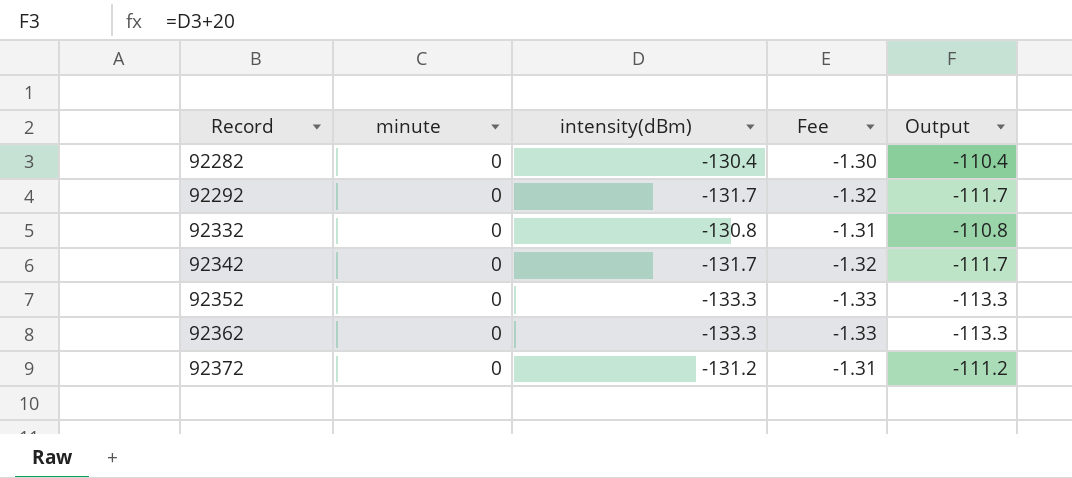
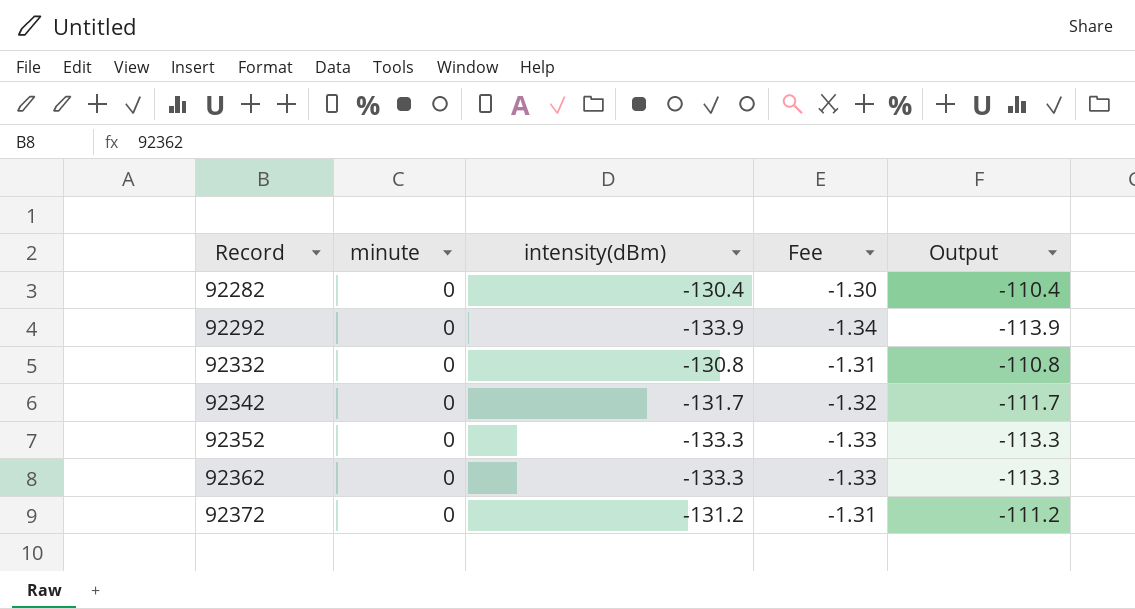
92292 | intensity(dBm): -131.7 -> -133.9
92292 | Fee: -1.32 -> -1.34
92292 | Output: -111.7 -> -113.9

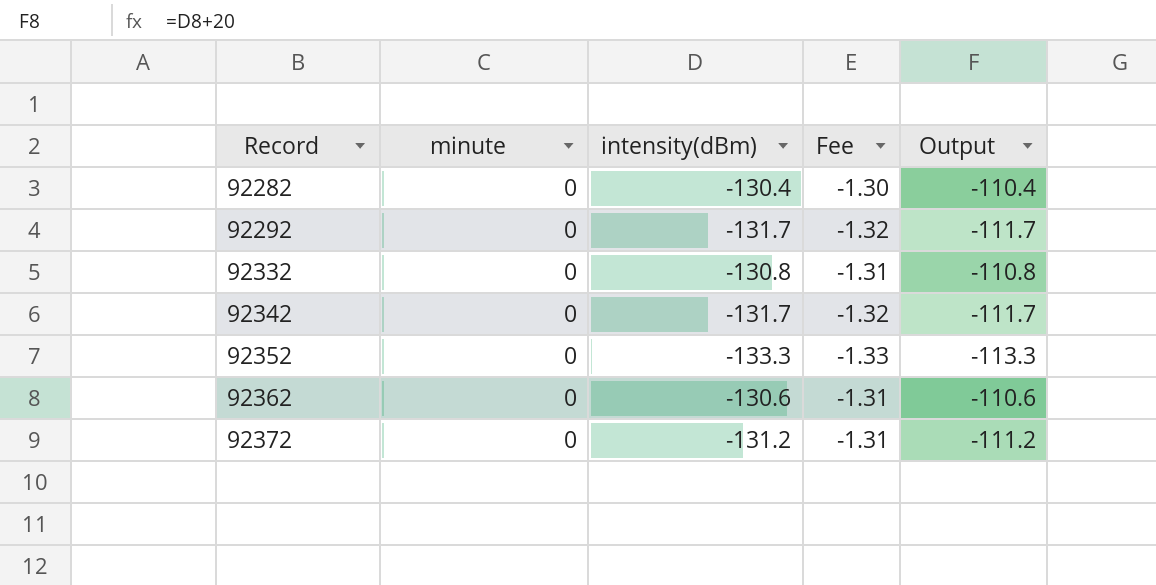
92292 | intensity(dBm): -133.9 -> -131.7
92292 | Fee: -1.34 -> -1.32
92292 | Output: -113.9 -> -111.7
92362 | intensity(dBm): -133.3 -> -130.6
92362 | Fee: -1.33 -> -1.31
92362 | Output: -113.3 -> -110.6

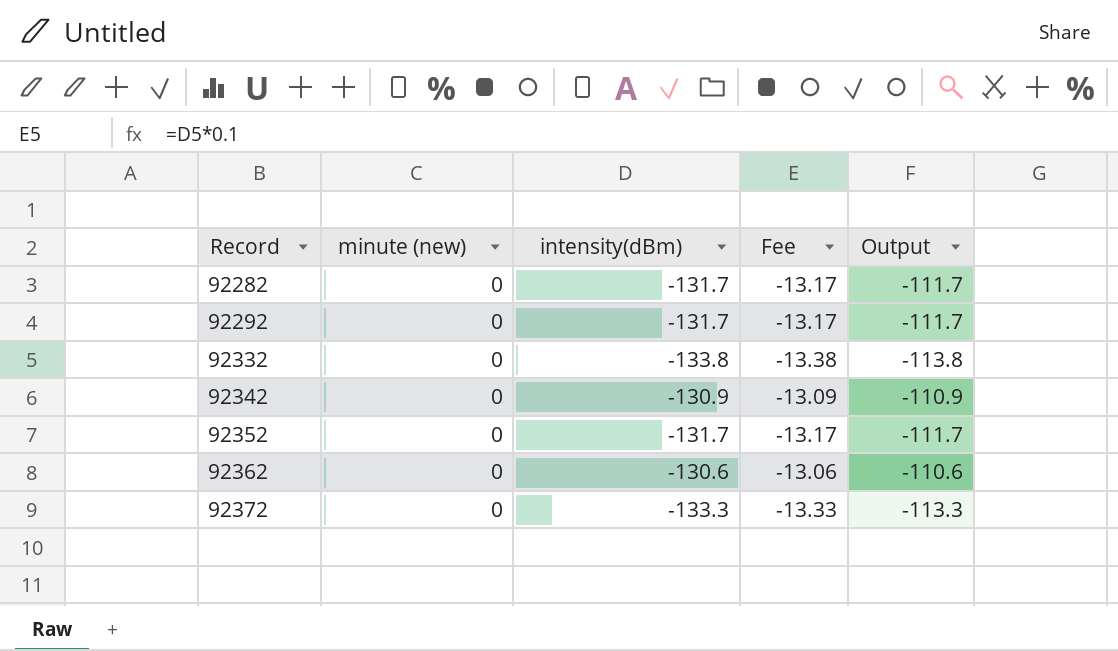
column name: minute -> minute (new)
column Fee | formula: [intensity(dBm)] * 0.01 -> [intensity(dBm)] * 0.1
92282 | intensity(dBm): -130.4 -> -131.7
92282 | Output: -110.4 -> -111.7
92332 | intensity(dBm): -130.8 -> -133.8
92332 | Output: -110.8 -> -113.8
92342 | intensity(dBm): -131.7 -> -130.9
92342 | Output: -111.7 -> -110.9
92352 | intensity(dBm): -133.3 -> -131.7
92352 | Output: -113.3 -> -111.7
92372 | intensity(dBm): -131.2 -> -133.3
92372 | Output: -111.2 -> -113.3

